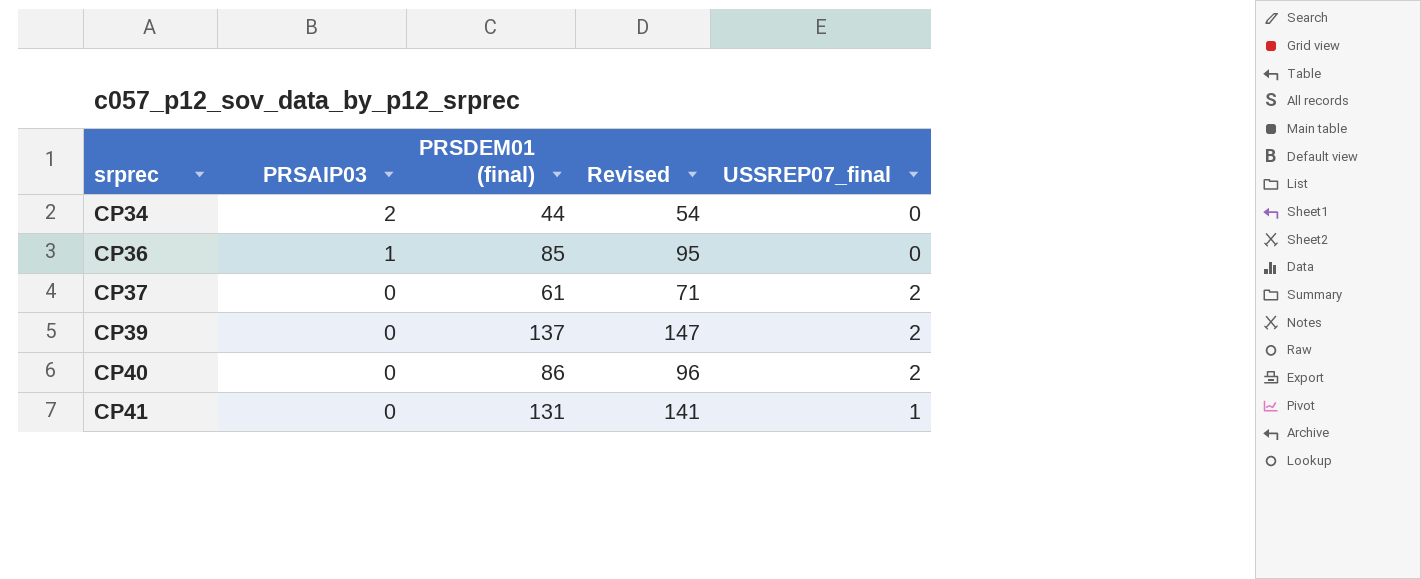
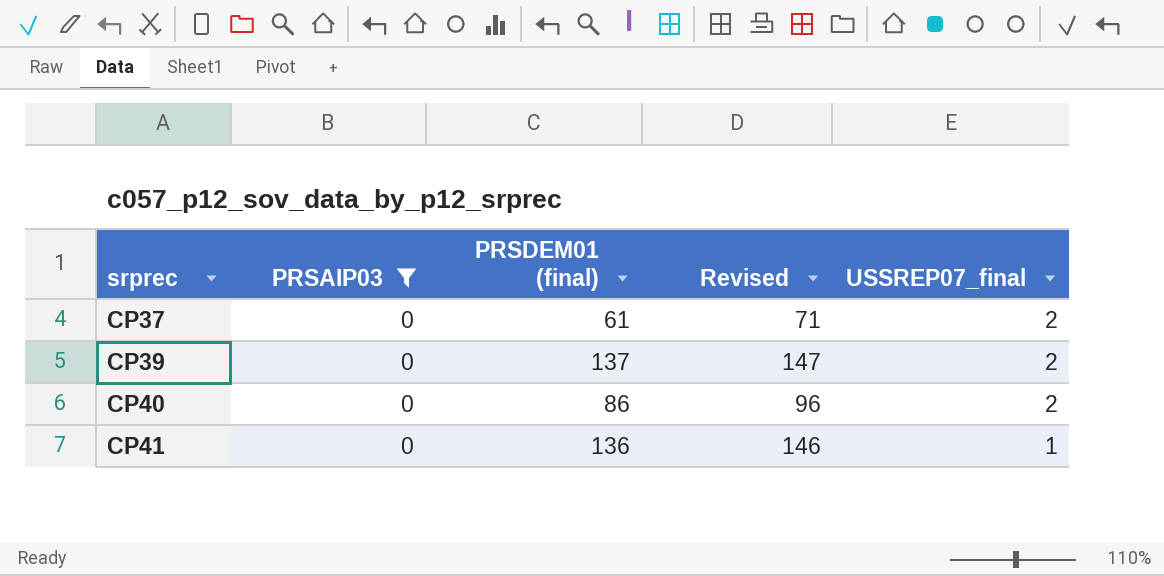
filter: none -> PRSAIP03 = 0
CP41 | PRSDEM01 (final): 131 -> 136
CP41 | Revised: 141 -> 146

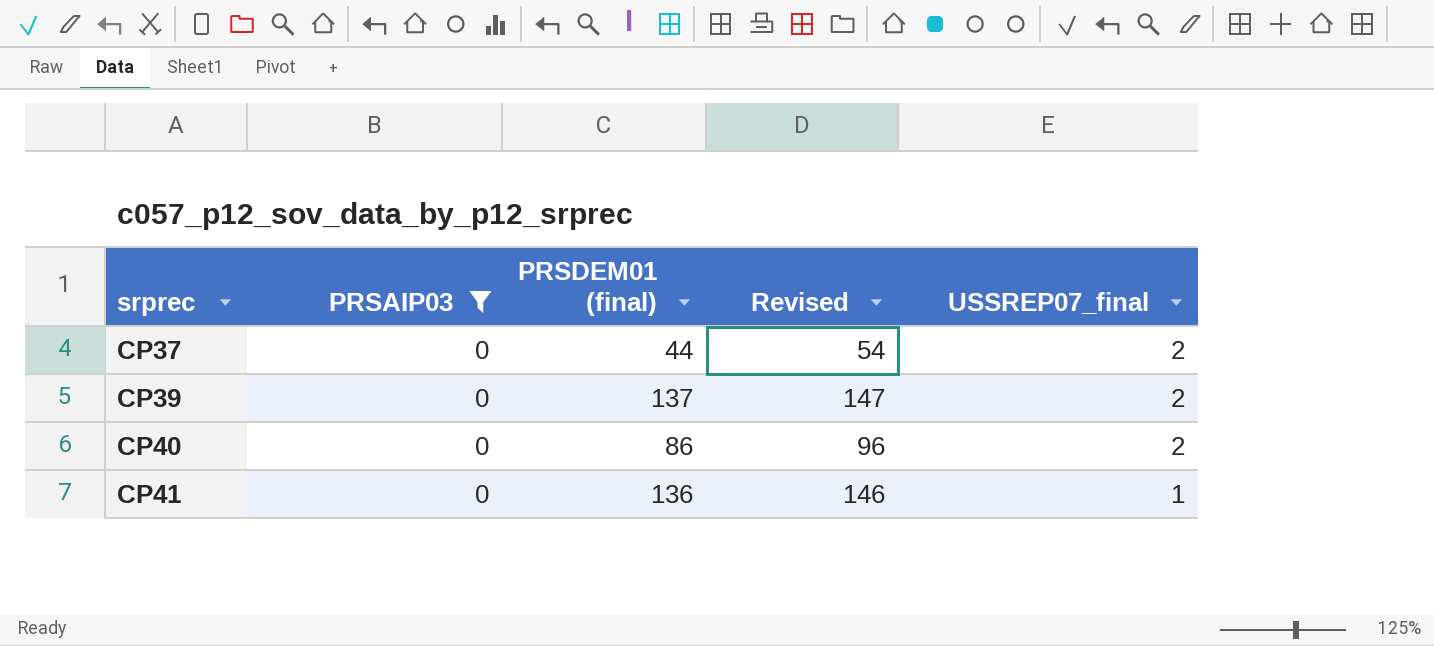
CP37 | PRSDEM01 (final): 61 -> 44
CP37 | Revised: 71 -> 54

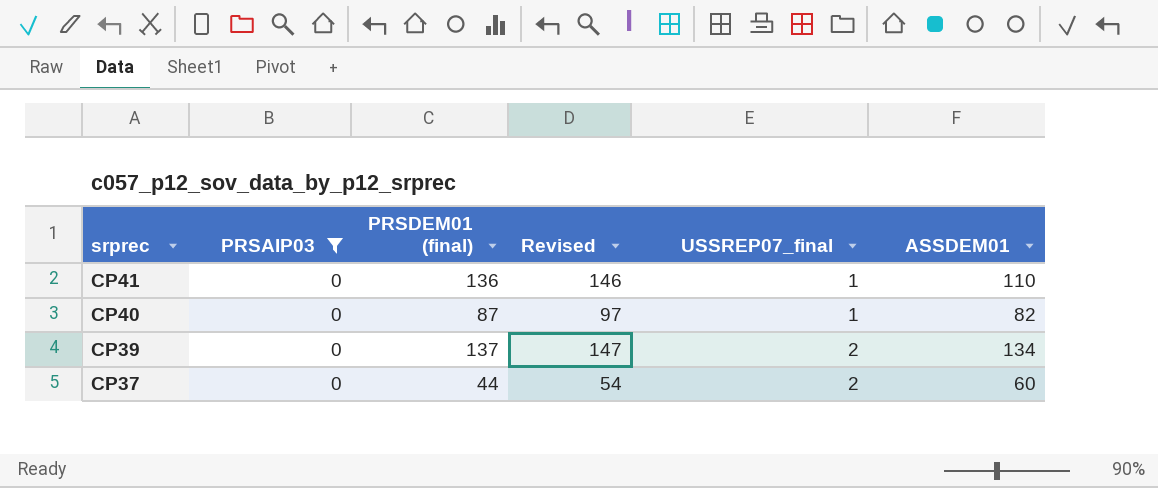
row order: srprec ascending -> srprec descending
column ASSDEM01 | position: none -> 6
CP40 | PRSDEM01 (final): 86 -> 87
CP40 | Revised: 96 -> 97
CP40 | USSREP07_final: 2 -> 1

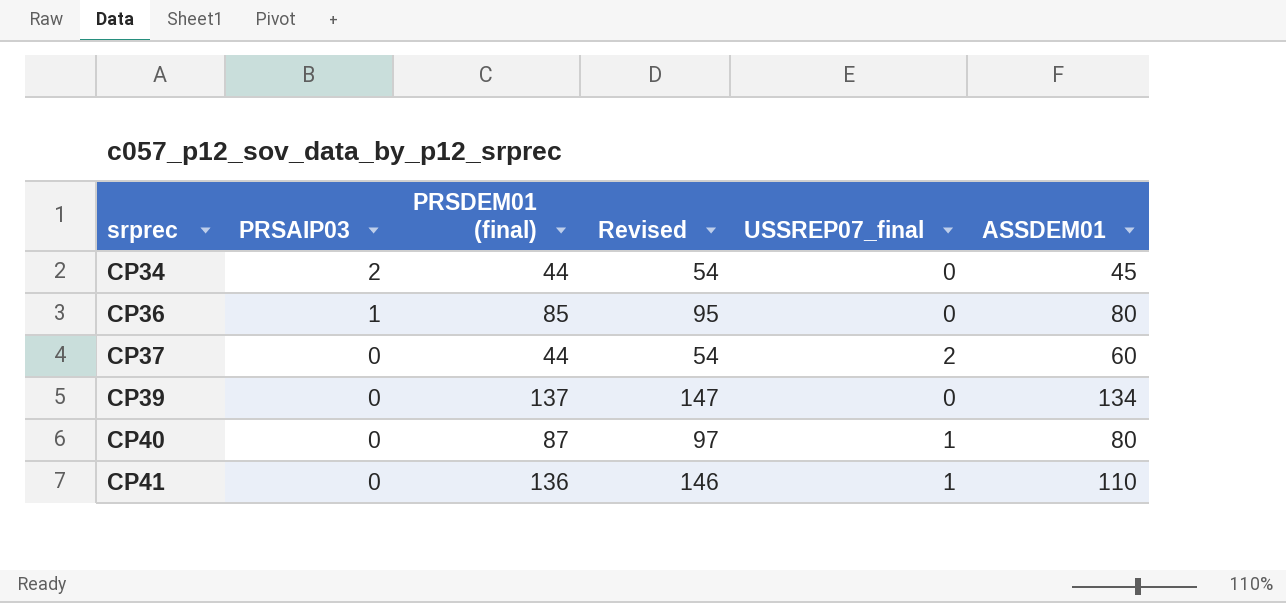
filter: PRSAIP03 = 0 -> none
row order: srprec descending -> srprec ascending
CP39 | USSREP07_final: 2 -> 0
CP40 | ASSDEM01: 82 -> 80

